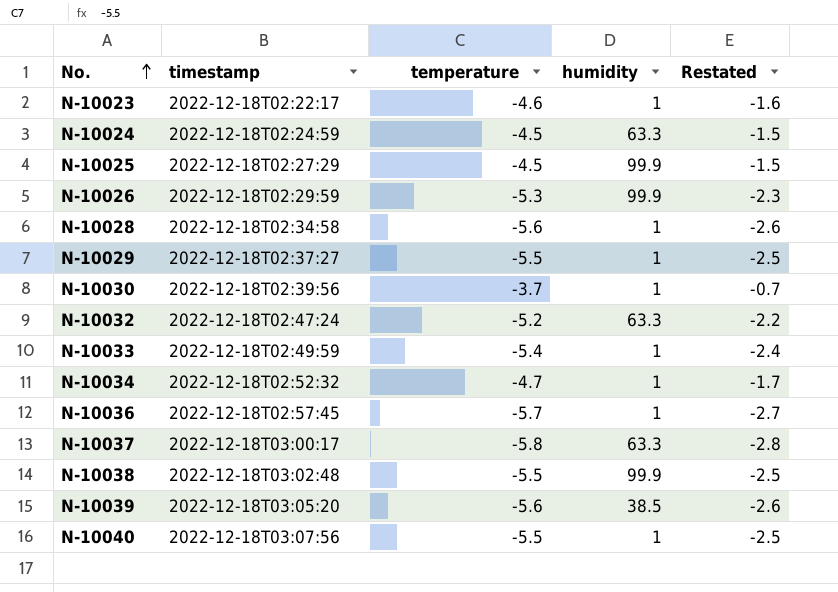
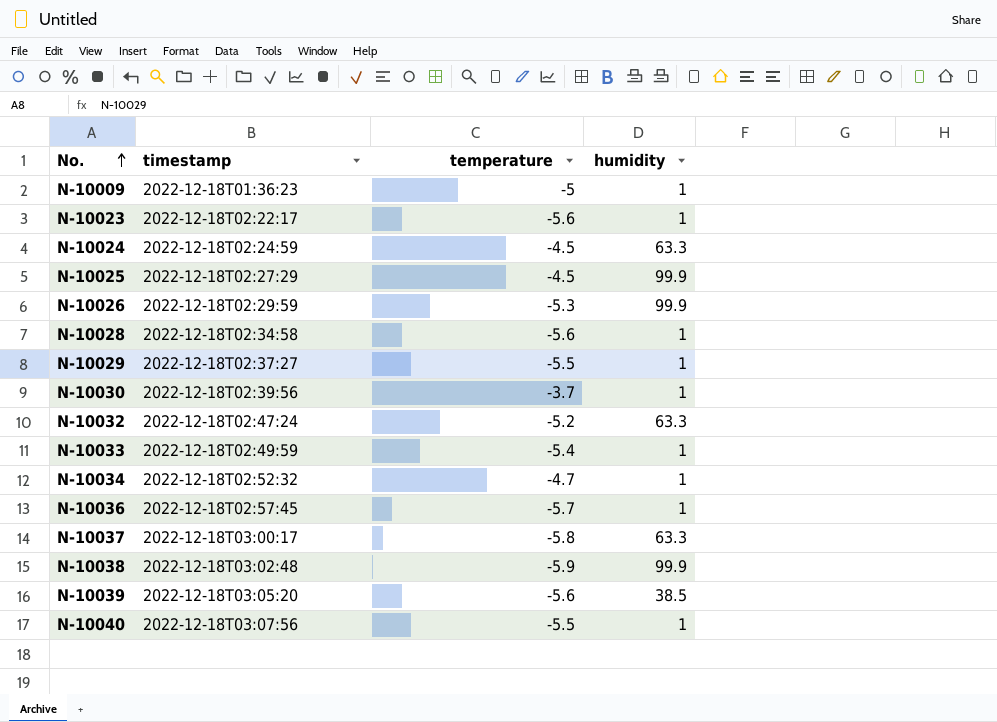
column Restated | formula: [temperature] + 3 -> none
row N-10009: none -> 2022-12-18T01:36:23 | -5 | 1
N-10023 | temperature: -4.6 -> -5.6
N-10038 | temperature: -5.5 -> -5.9

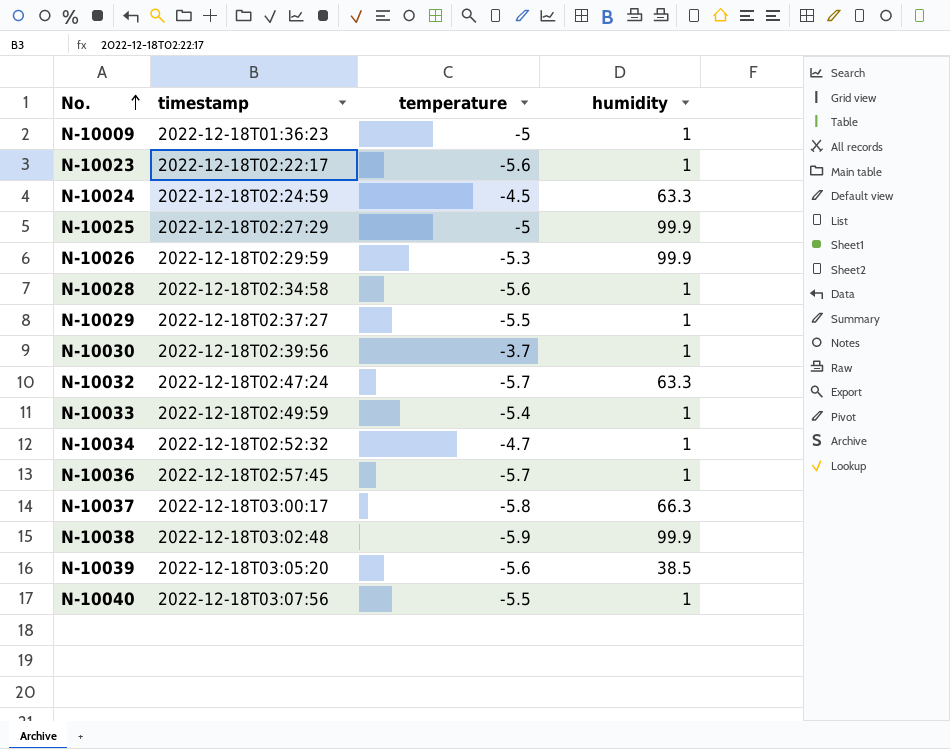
N-10025 | temperature: -4.5 -> -5
N-10032 | temperature: -5.2 -> -5.7
N-10037 | humidity: 63.3 -> 66.3

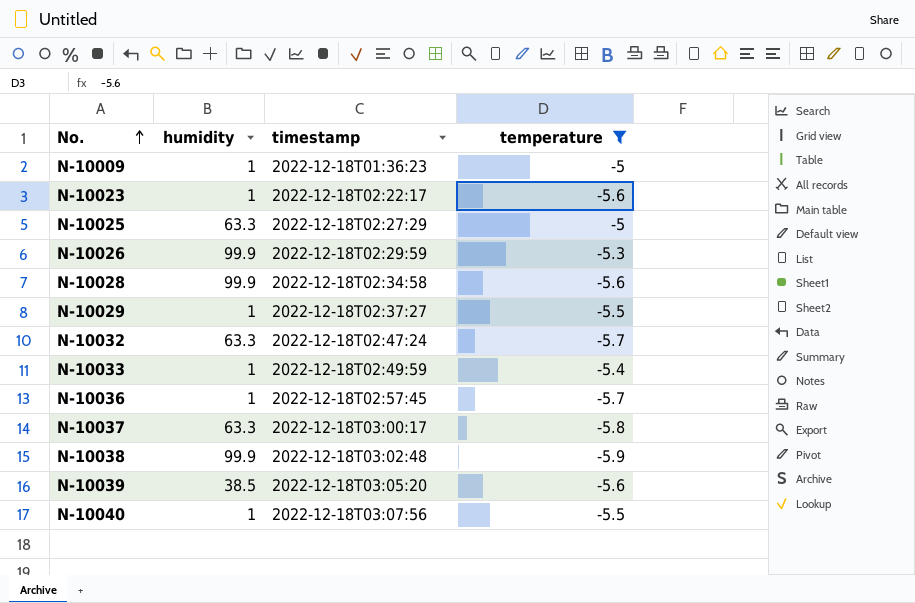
filter: none -> temperature <= -5
column humidity | position: 4 -> 2
N-10025 | humidity: 99.9 -> 63.3
N-10028 | humidity: 1 -> 99.9
N-10037 | humidity: 66.3 -> 63.3

